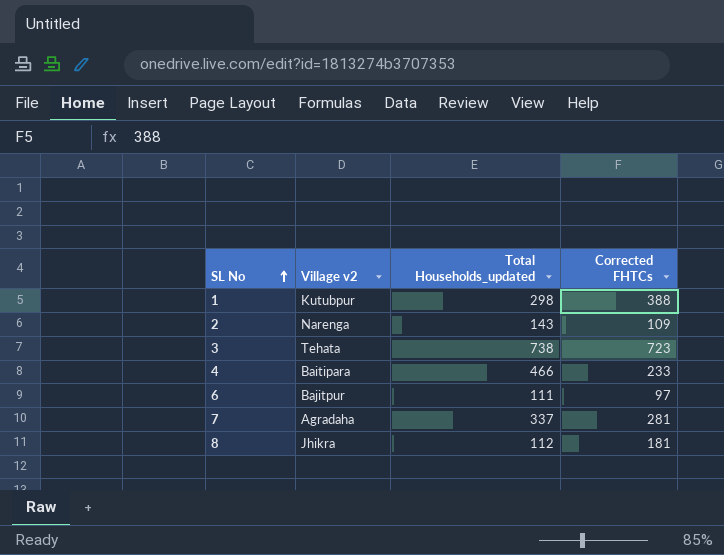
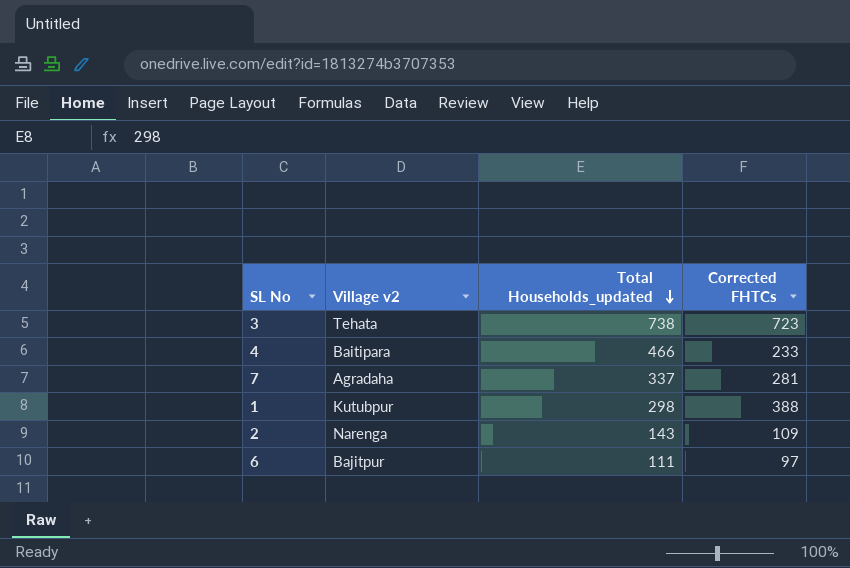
row order: SL No ascending -> Total Households_updated descending
row 8: Jhikra | 112 | 181 -> none

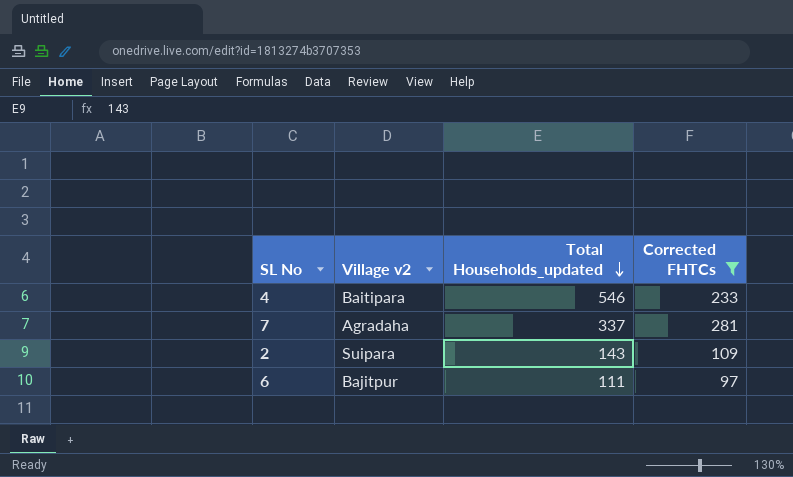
filter: none -> Corrected FHTCs <= 281
4 | Total Households_updated: 466 -> 546
2 | Village v2: Narenga -> Suipara

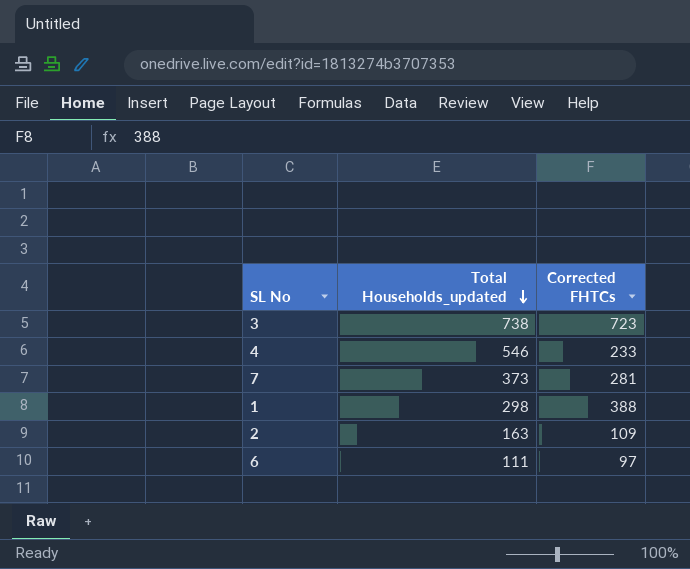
filter: Corrected FHTCs <= 281 -> none
column Village v2 | position: 2 -> none
7 | Total Households_updated: 337 -> 373
2 | Total Households_updated: 143 -> 163

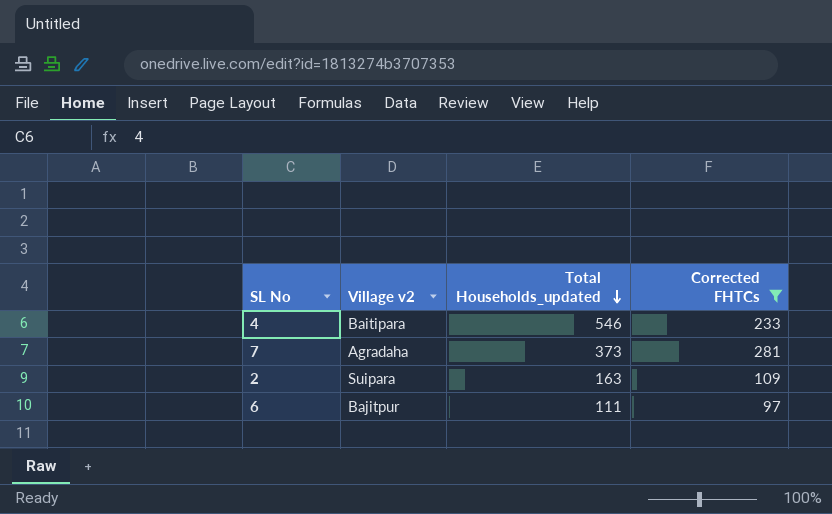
filter: none -> Corrected FHTCs <= 281
column Village v2 | position: none -> 2

